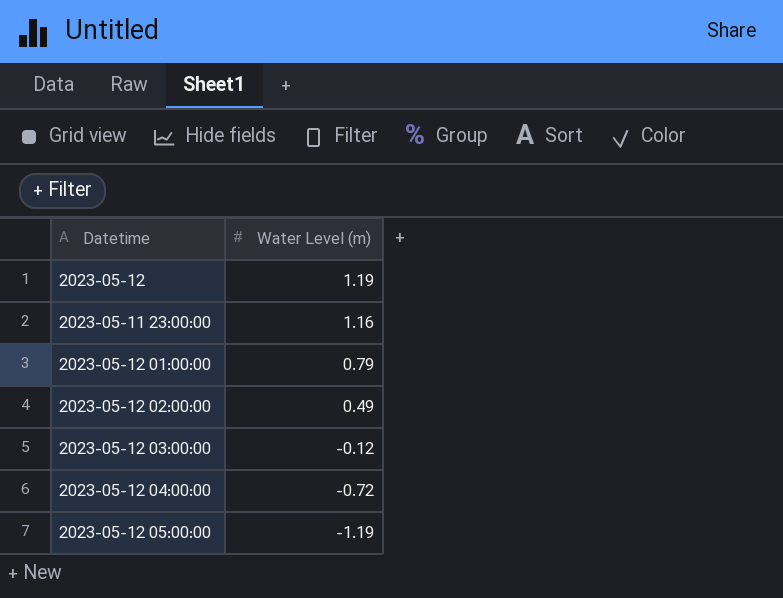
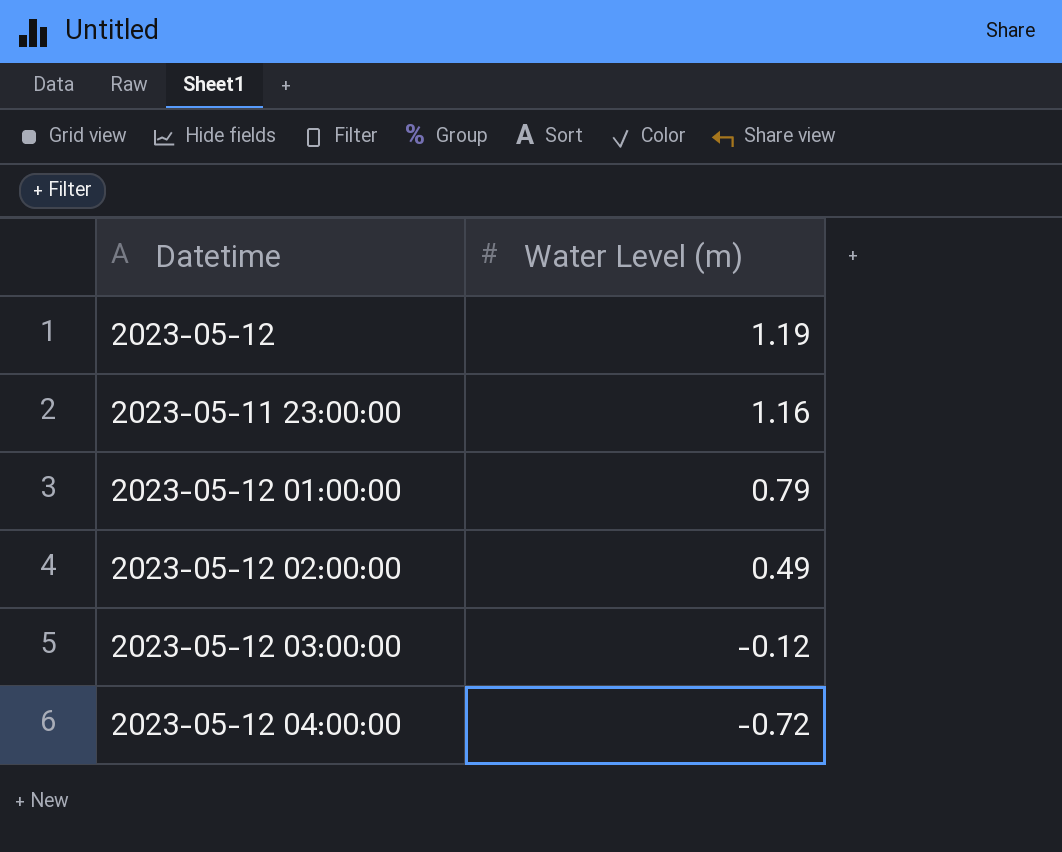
row 2023-05-12 05:00:00: -1.19 -> none

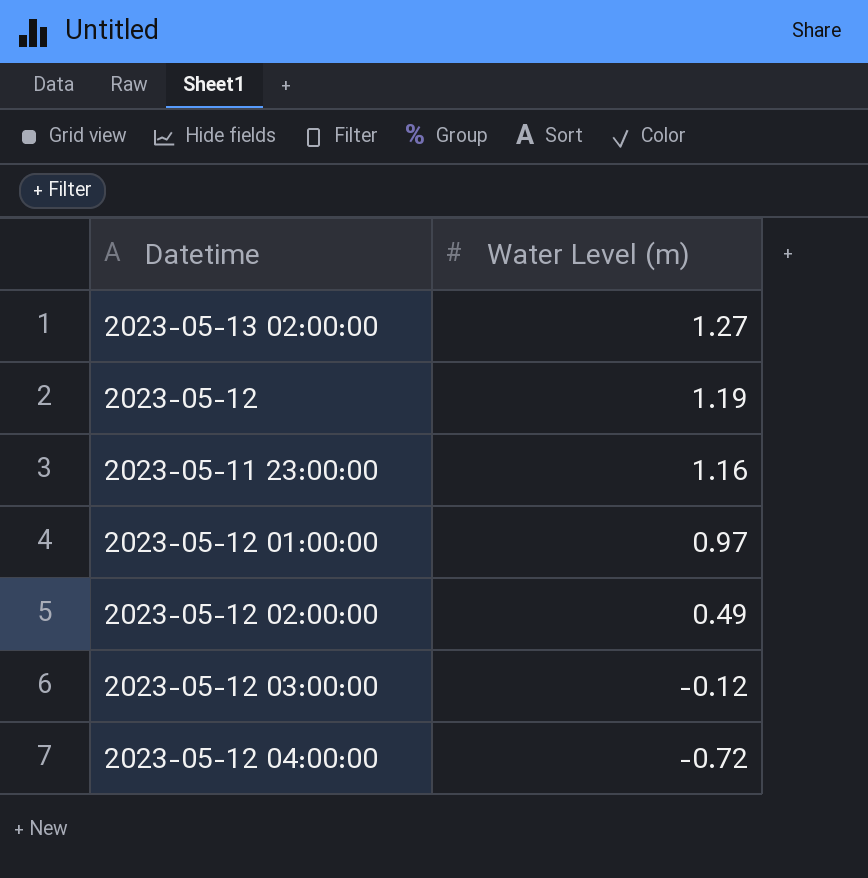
row 2023-05-13 02:00:00: none -> 1.27
2023-05-12 01:00:00 | Water Level (m): 0.79 -> 0.97

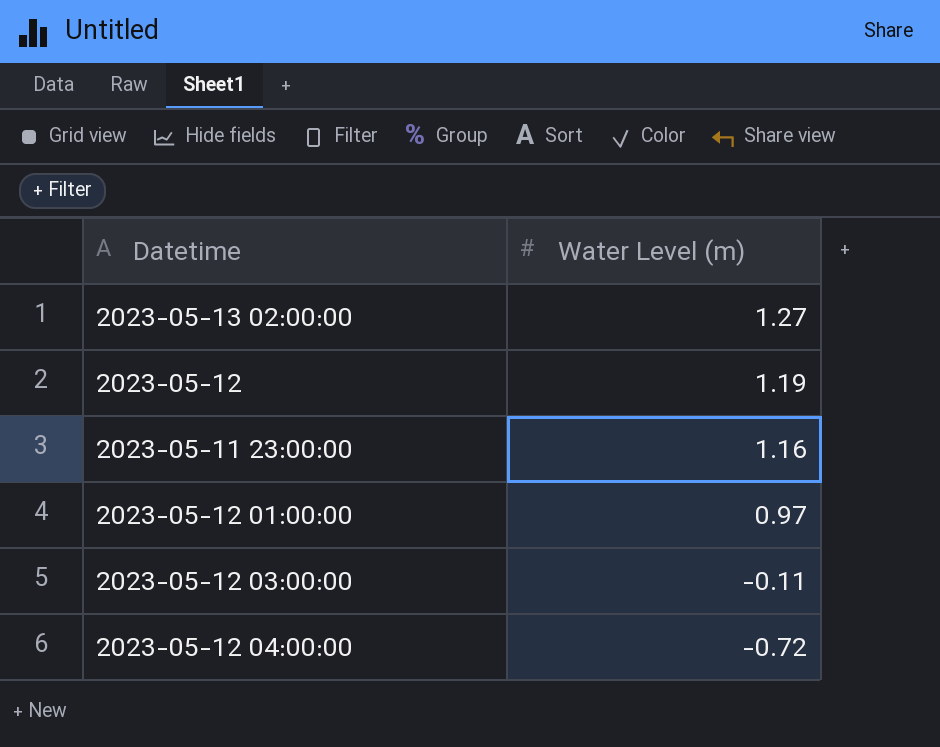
row 2023-05-12 02:00:00: 0.49 -> none
2023-05-12 03:00:00 | Water Level (m): -0.12 -> -0.11

